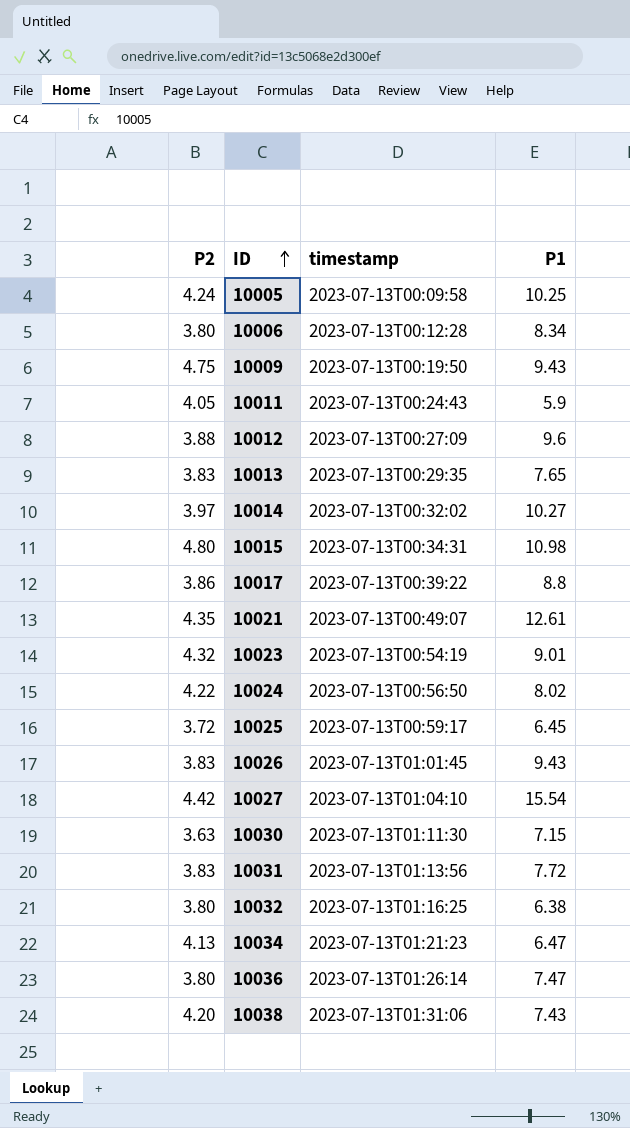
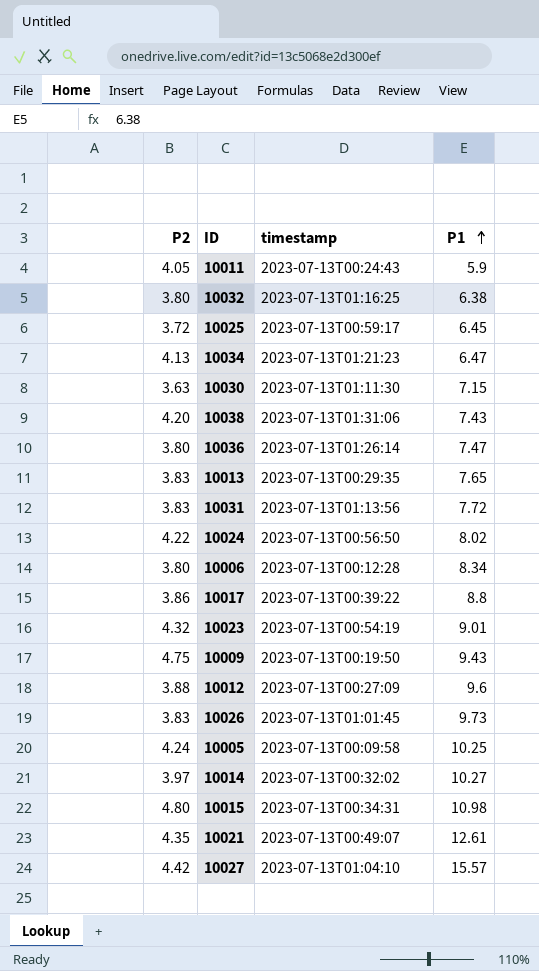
row order: ID ascending -> P1 ascending
10026 | P1: 9.43 -> 9.73
10027 | P1: 15.54 -> 15.57

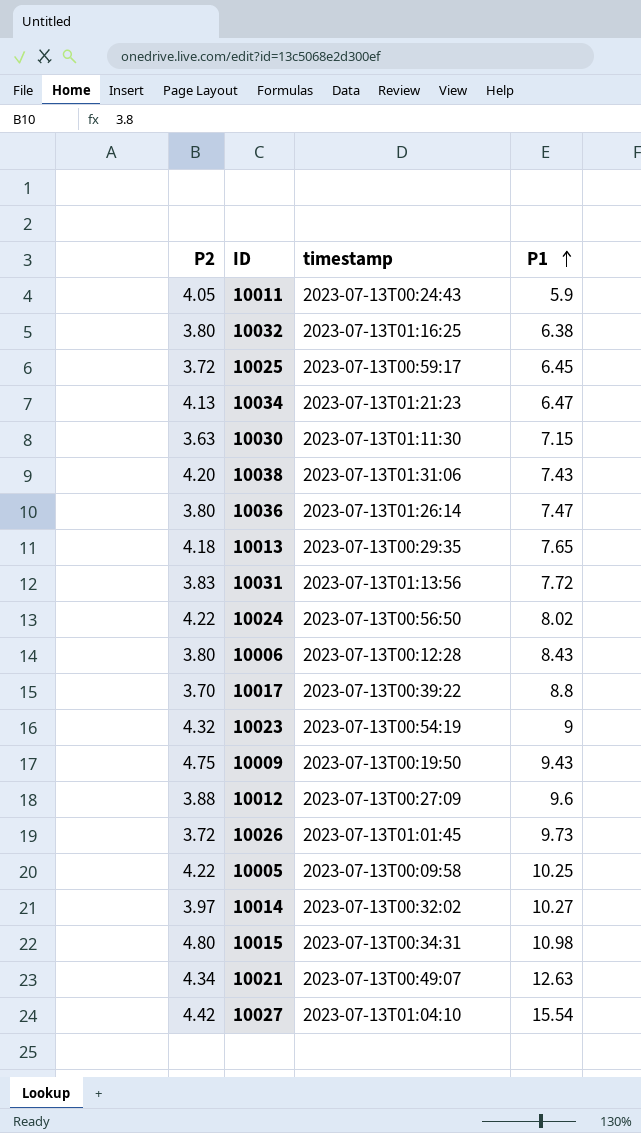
10013 | P2: 3.83 -> 4.18
10006 | P1: 8.34 -> 8.43
10017 | P2: 3.86 -> 3.70
10023 | P1: 9.01 -> 9
10026 | P2: 3.83 -> 3.72
10005 | P2: 4.24 -> 4.22
10021 | P2: 4.35 -> 4.34
10021 | P1: 12.61 -> 12.63
10027 | P1: 15.57 -> 15.54

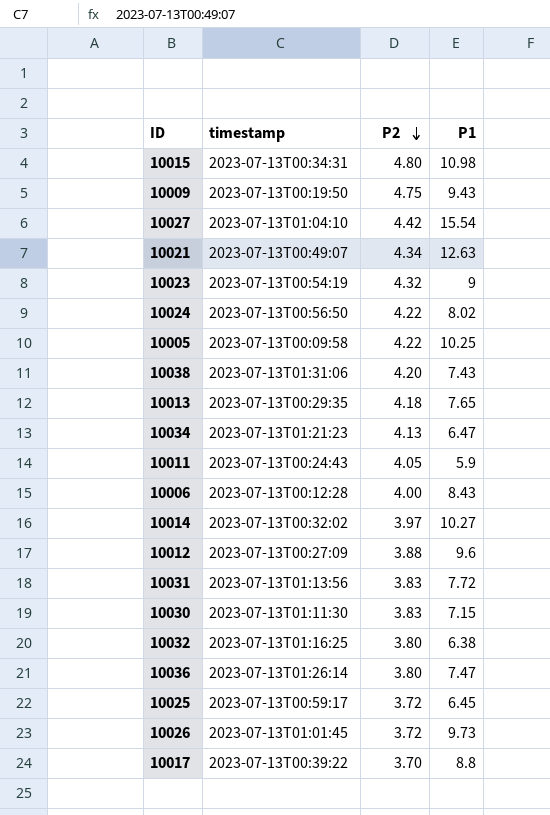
row order: P1 ascending -> P2 descending
column P2 | position: 1 -> 3
10006 | P2: 3.80 -> 4.00
10030 | P2: 3.63 -> 3.83

